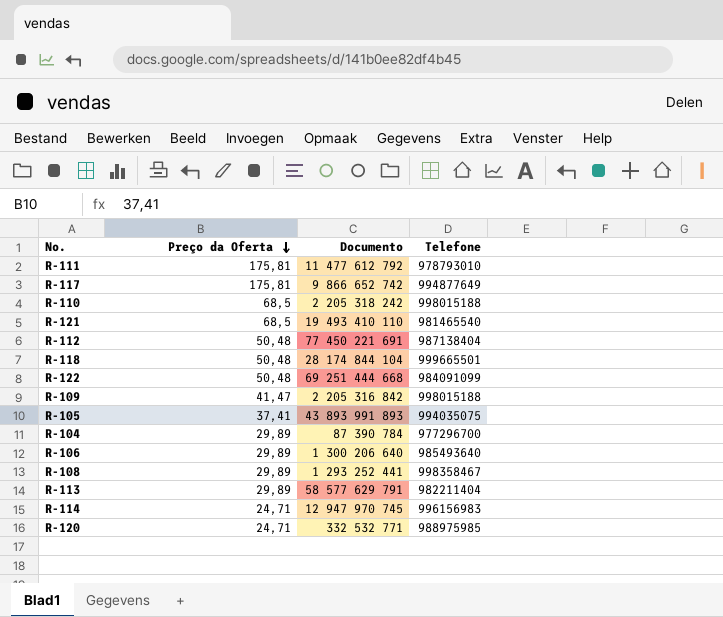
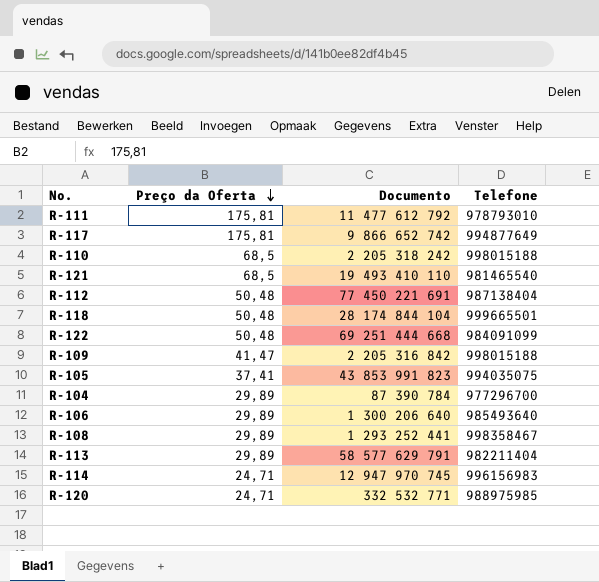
R-105 | Documento: 43 893 991 893 -> 43 853 991 823

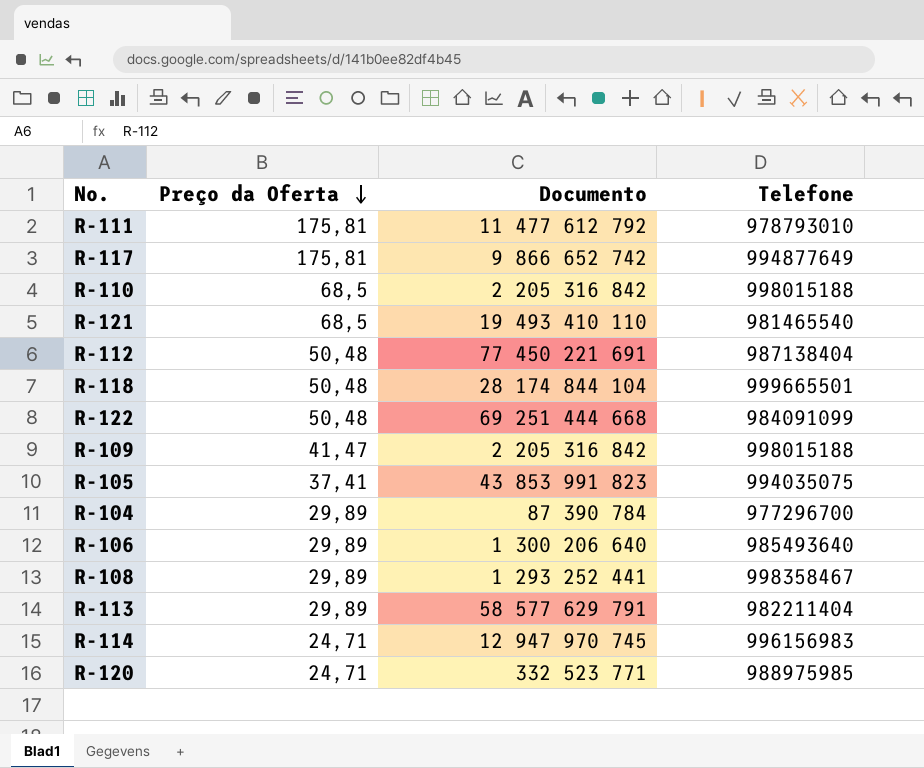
R-110 | Documento: 2 205 318 242 -> 2 205 316 842
R-120 | Documento: 332 532 771 -> 332 523 771

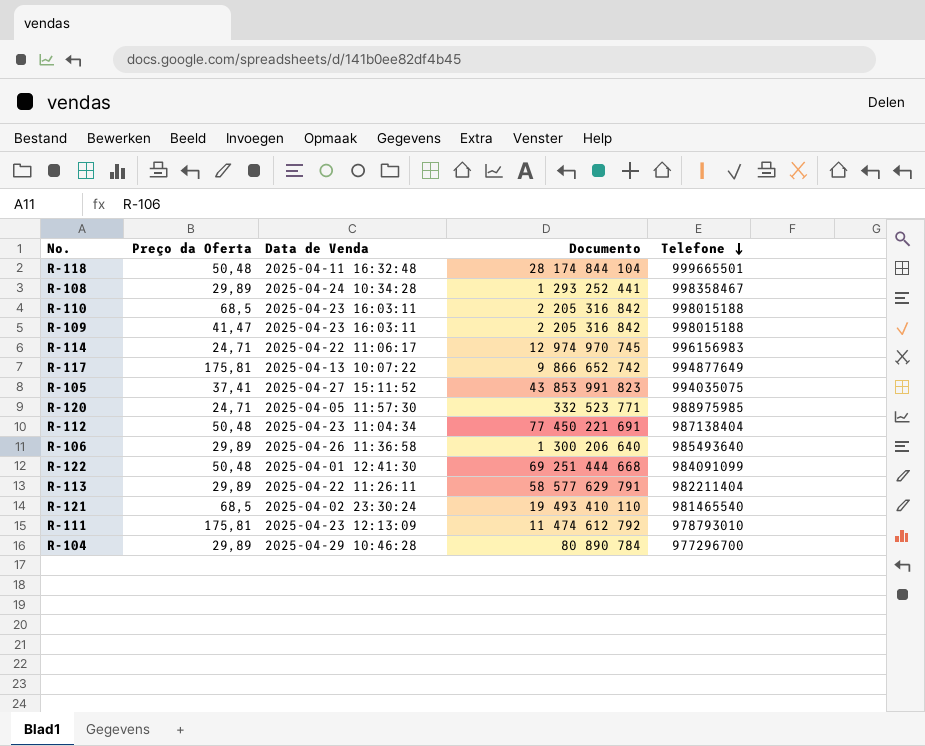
row order: Preço da Oferta descending -> Telefone descending
column Data de Venda | position: none -> 3
R-114 | Documento: 12 947 970 745 -> 12 974 970 745
R-111 | Documento: 11 477 612 792 -> 11 474 612 792
R-104 | Documento: 87 390 784 -> 80 890 784

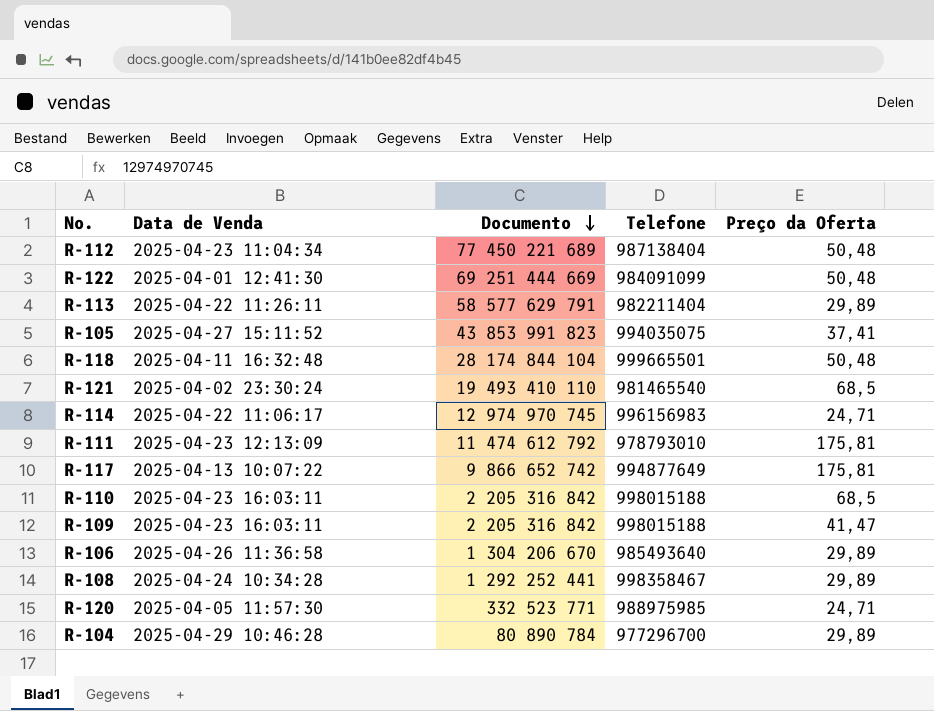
row order: Telefone descending -> Documento descending
column Preço da Oferta | position: 2 -> 5
R-112 | Documento: 77 450 221 691 -> 77 450 221 689
R-122 | Documento: 69 251 444 668 -> 69 251 444 669
R-106 | Documento: 1 300 206 640 -> 1 304 206 670
R-108 | Documento: 1 293 252 441 -> 1 292 252 441

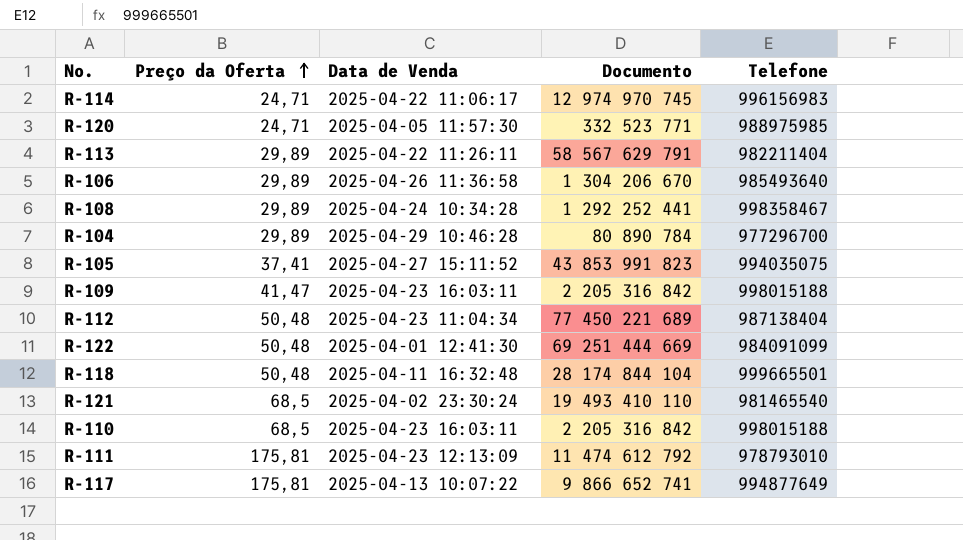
row order: Documento descending -> Preço da Oferta ascending
column Preço da Oferta | position: 5 -> 2
R-113 | Documento: 58 577 629 791 -> 58 567 629 791
R-117 | Documento: 9 866 652 742 -> 9 866 652 741

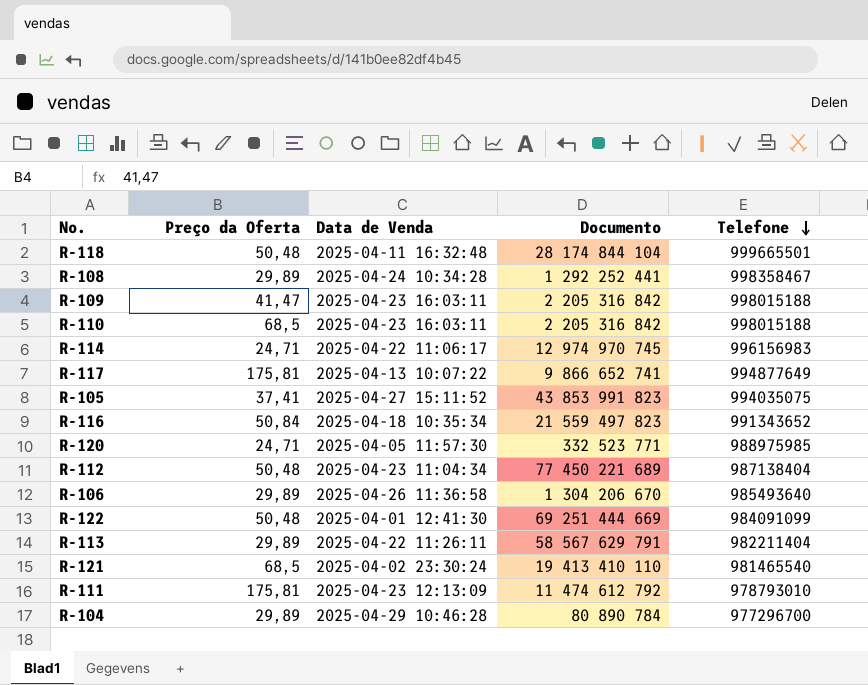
row order: Preço da Oferta ascending -> Telefone descending
row R-116: none -> 50,84 | 2025-04-18 10:35:34 | 21 559 497 823 | 991343652
R-121 | Documento: 19 493 410 110 -> 19 413 410 110

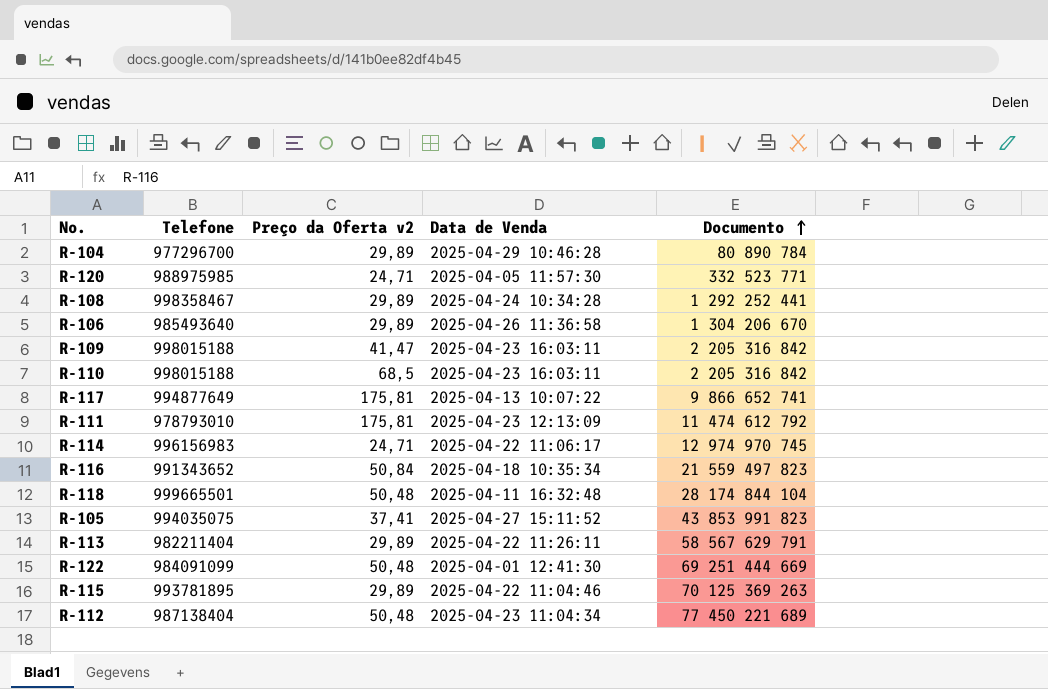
row order: Telefone descending -> Documento ascending
column Telefone | position: 5 -> 2
column name: Preço da Oferta -> Preço da Oferta v2
row R-121: 68,5 | 2025-04-02 23:30:24 | 19 413 410 110 | 981465540 -> none
row R-115: none -> 993781895 | 29,89 | 2025-04-22 11:04:46 | 70 125 369 263

